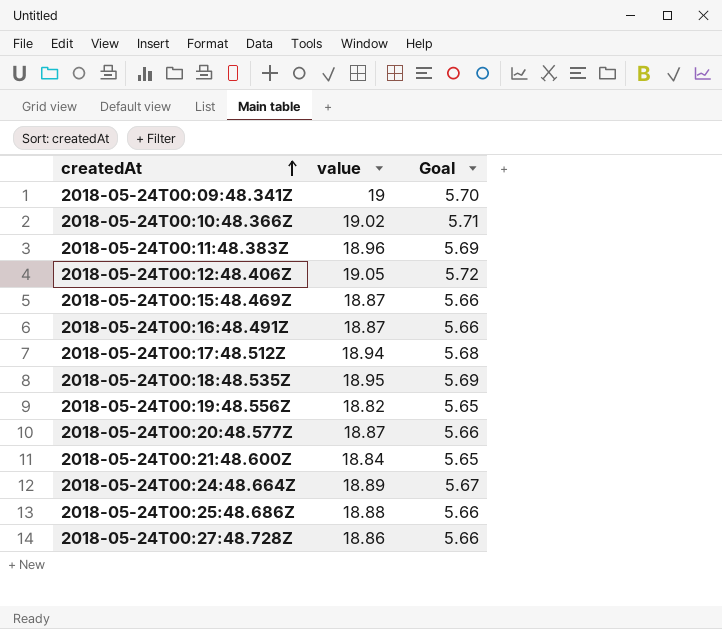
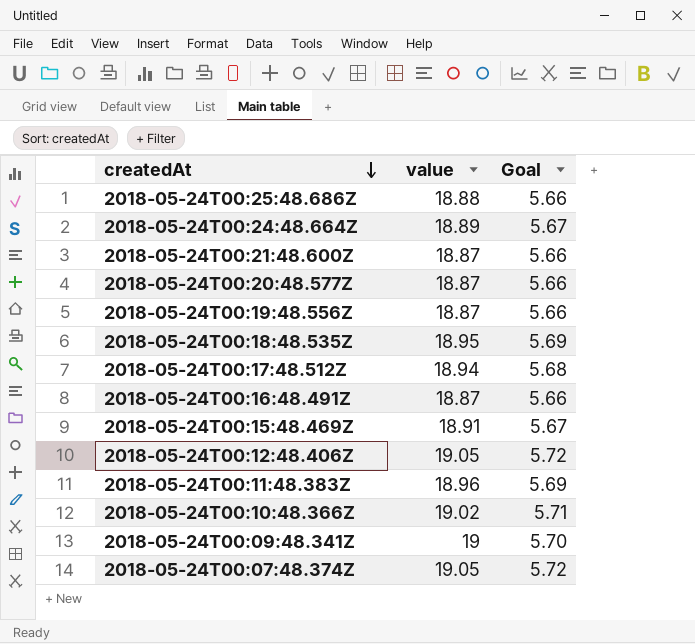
row order: createdAt ascending -> createdAt descending
row 2018-05-24T00:27:48.728Z: 18.86 | 5.66 -> none
2018-05-24T00:21:48.600Z | value: 18.84 -> 18.87
2018-05-24T00:21:48.600Z | Goal: 5.65 -> 5.66
2018-05-24T00:19:48.556Z | value: 18.82 -> 18.87
2018-05-24T00:19:48.556Z | Goal: 5.65 -> 5.66
2018-05-24T00:15:48.469Z | value: 18.87 -> 18.91
2018-05-24T00:15:48.469Z | Goal: 5.66 -> 5.67
row 2018-05-24T00:07:48.374Z: none -> 19.05 | 5.72

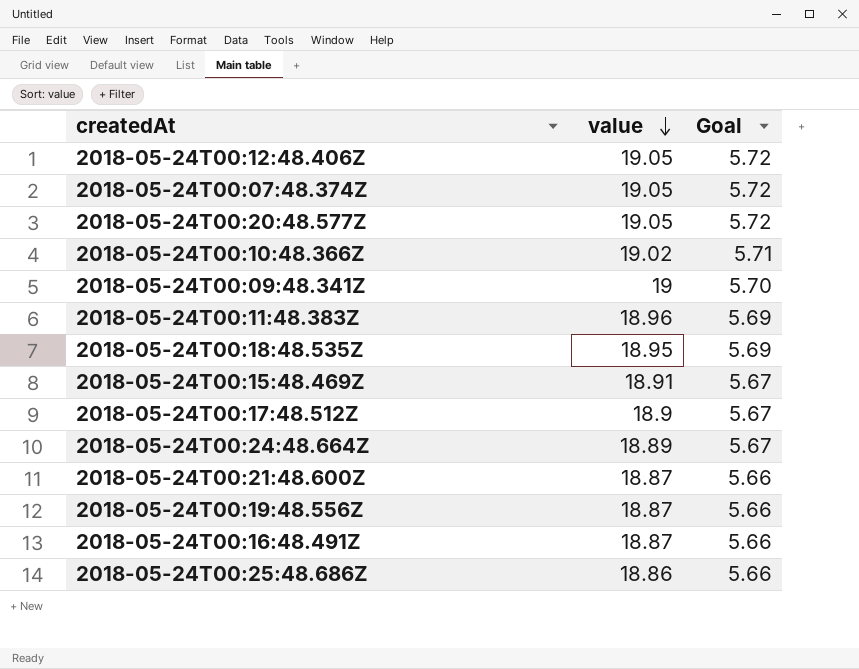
row order: createdAt descending -> value descending
2018-05-24T00:20:48.577Z | value: 18.87 -> 19.05
2018-05-24T00:20:48.577Z | Goal: 5.66 -> 5.72
2018-05-24T00:17:48.512Z | value: 18.94 -> 18.9
2018-05-24T00:17:48.512Z | Goal: 5.68 -> 5.67
2018-05-24T00:25:48.686Z | value: 18.88 -> 18.86

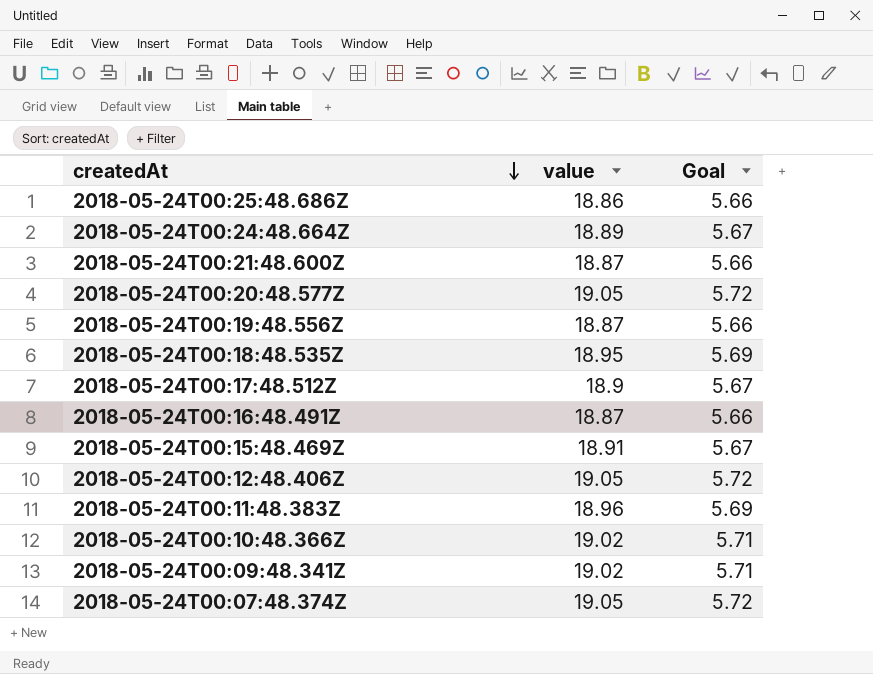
row order: value descending -> createdAt descending
2018-05-24T00:09:48.341Z | value: 19 -> 19.02
2018-05-24T00:09:48.341Z | Goal: 5.70 -> 5.71

